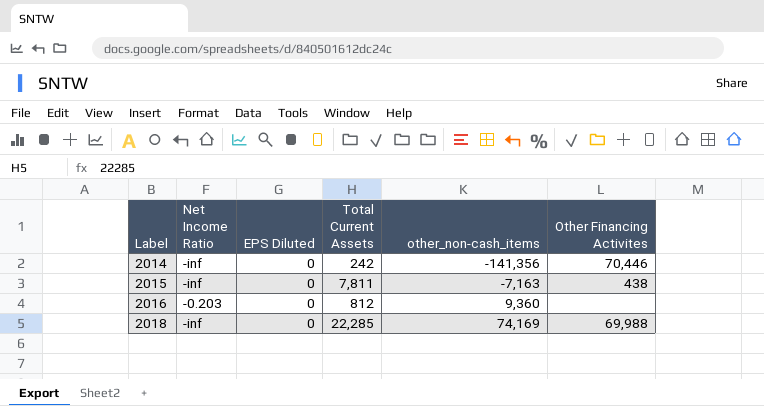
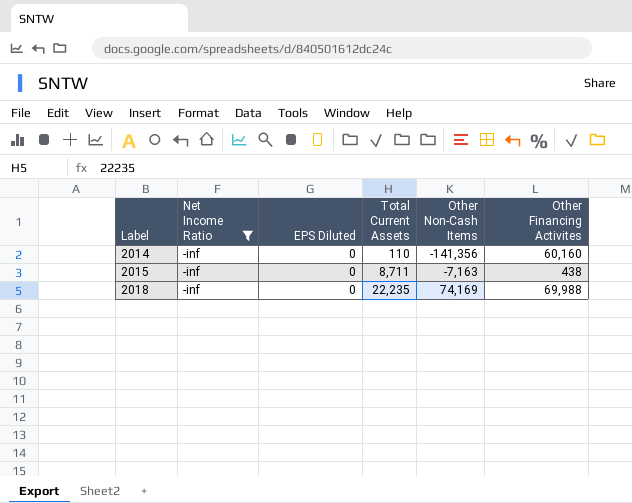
filter: none -> Net Income Ratio = -inf
column name: other_non-cash_items -> Other Non-Cash Items
2014 | Total Current Assets: 242 -> 110
2014 | Other Financing Activites: 70,446 -> 60,160
2015 | Total Current Assets: 7,811 -> 8,711
2018 | Total Current Assets: 22,285 -> 22,235

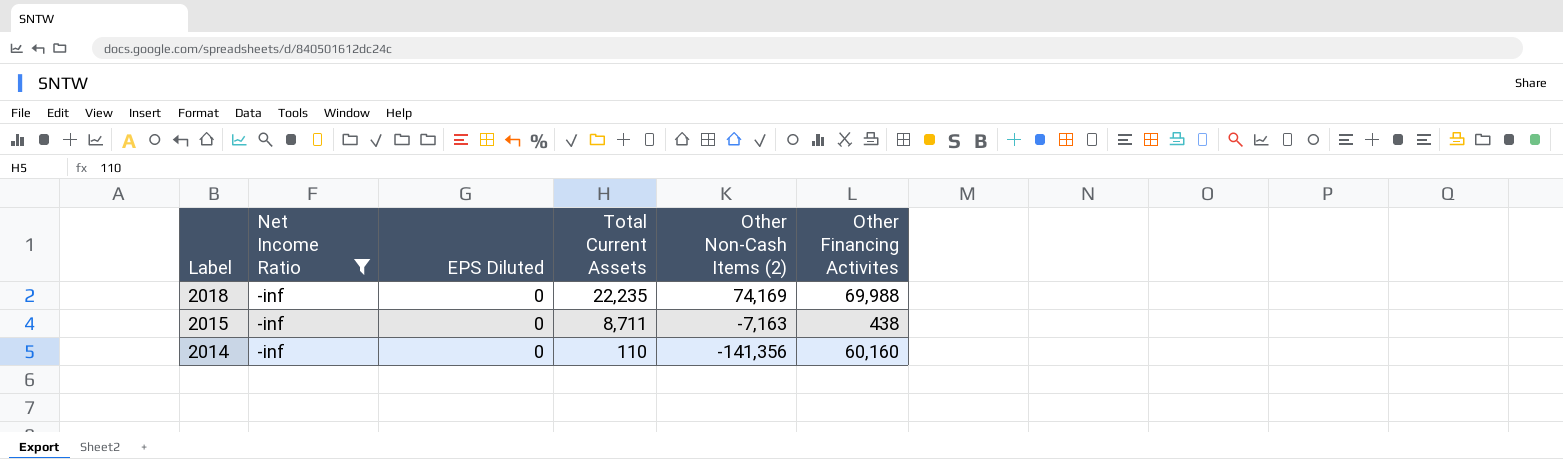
row order: Label ascending -> Label descending
column name: Other Non-Cash Items -> Other Non-Cash Items (2)

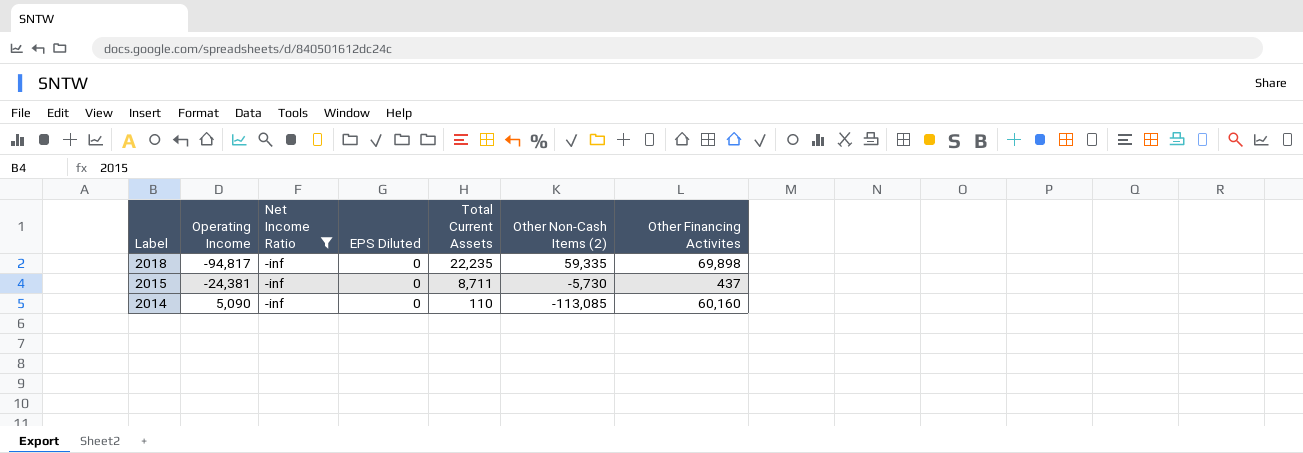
column Operating Income | position: none -> 2
2018 | Other Non-Cash Items (2): 74,169 -> 59,335
2018 | Other Financing Activites: 69,988 -> 69,898
2015 | Other Non-Cash Items (2): -7,163 -> -5,730
2015 | Other Financing Activites: 438 -> 437
2014 | Other Non-Cash Items (2): -141,356 -> -113,085

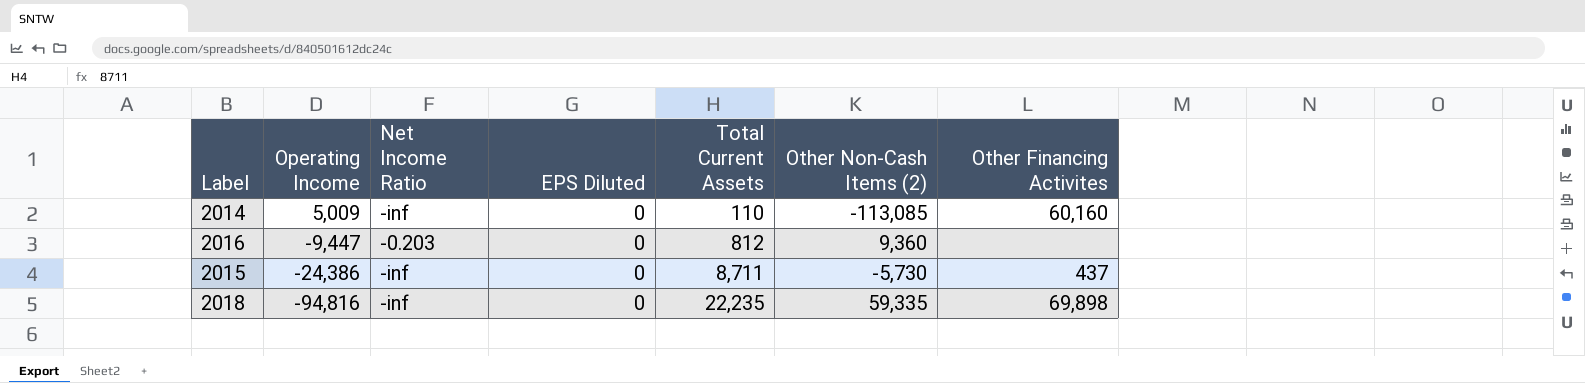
filter: Net Income Ratio = -inf -> none
row order: Label descending -> Operating Income descending
2014 | Operating Income: 5,090 -> 5,009
2015 | Operating Income: -24,381 -> -24,386
2018 | Operating Income: -94,817 -> -94,816

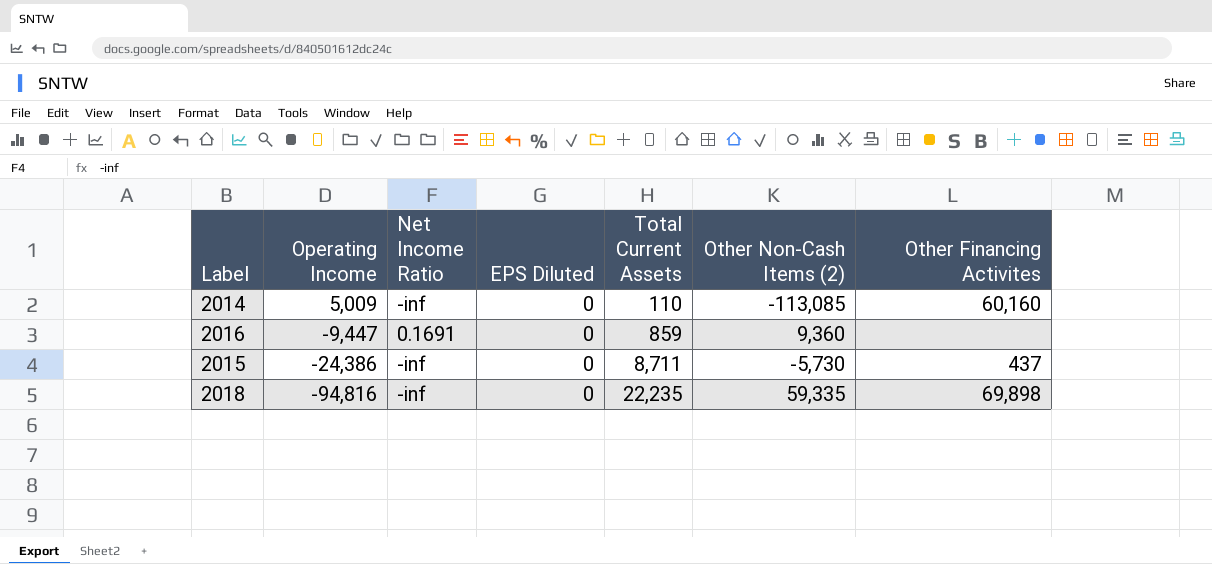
2016 | Net Income Ratio: -0.203 -> 0.1691
2016 | Total Current Assets: 812 -> 859

